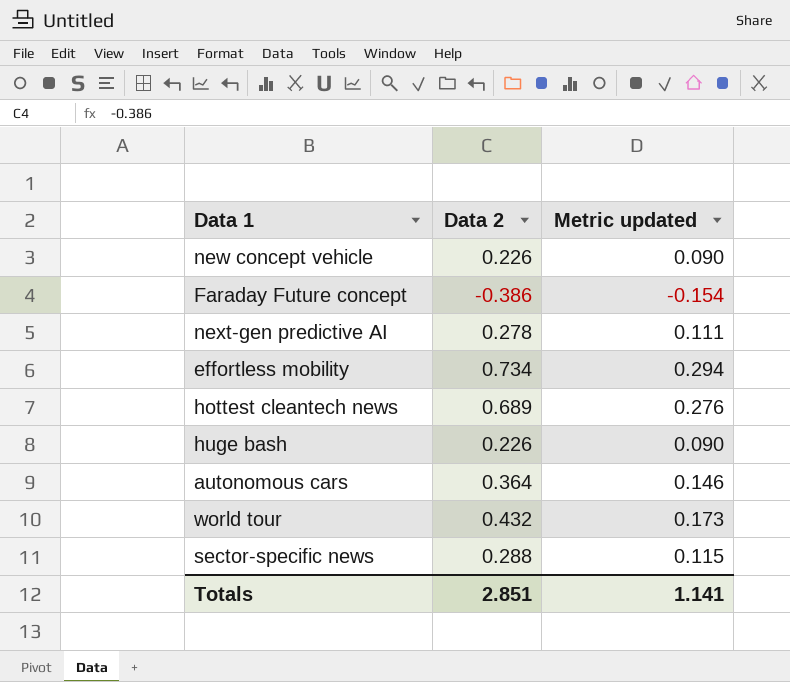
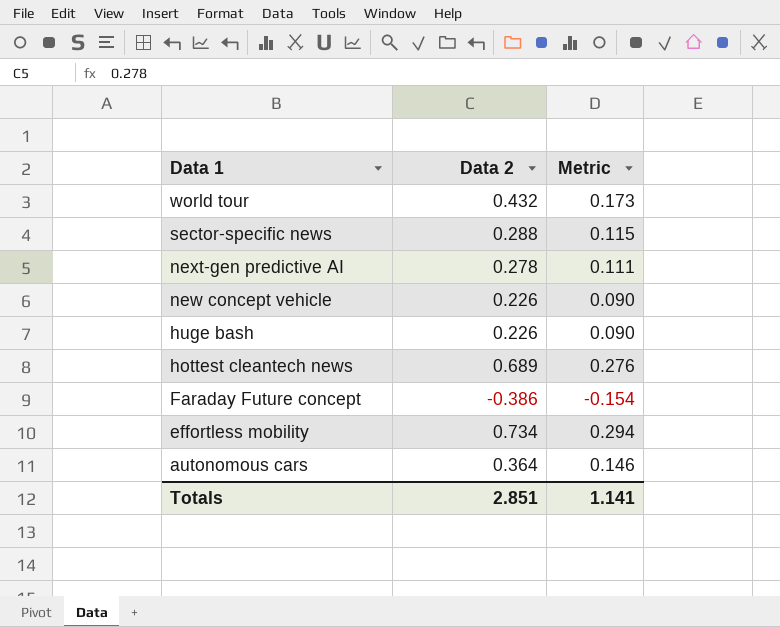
row order: none -> Data 1 descending
column name: Metric updated -> Metric

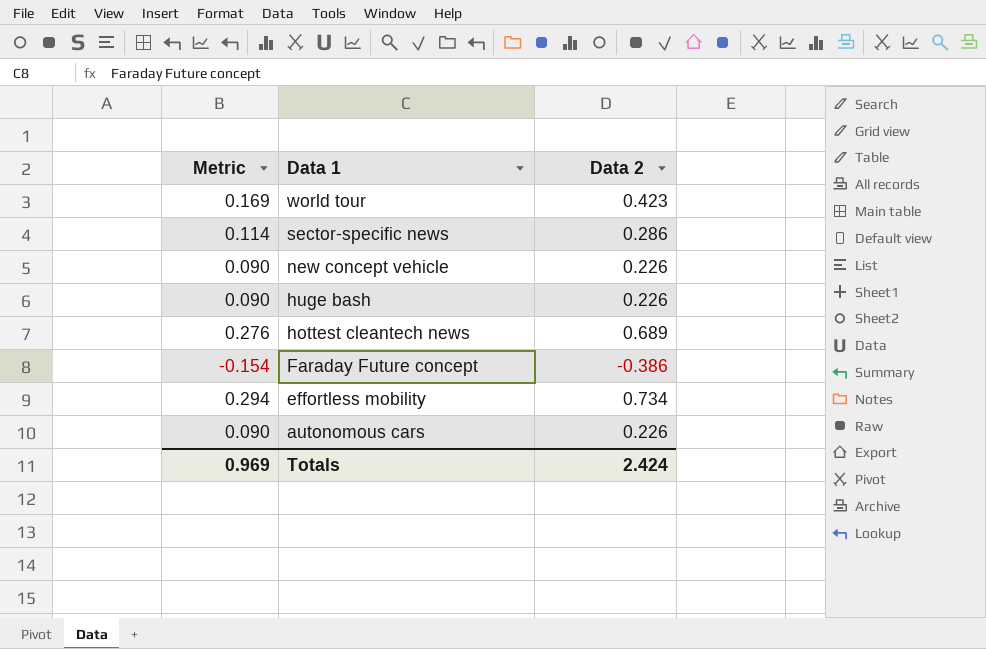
column Metric | position: 3 -> 1
row next-gen predictive AI: 0.278 | 0.111 -> none
world tour | Metric: 0.173 -> 0.169
world tour | Data 2: 0.432 -> 0.423
sector-specific news | Metric: 0.115 -> 0.114
sector-specific news | Data 2: 0.288 -> 0.286
autonomous cars | Metric: 0.146 -> 0.090
autonomous cars | Data 2: 0.364 -> 0.226
Totals | Metric: 1.141 -> 0.969
Totals | Data 2: 2.851 -> 2.424

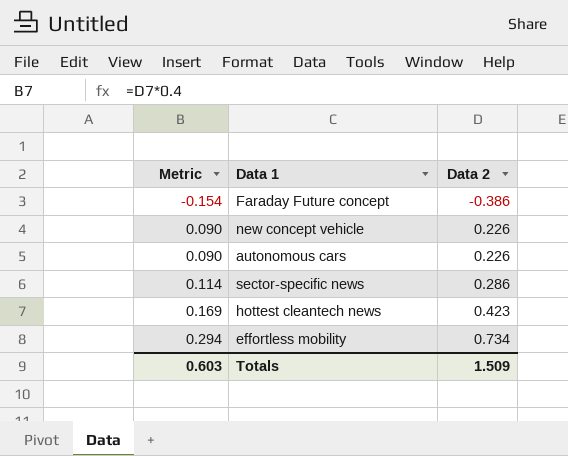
row order: Data 1 descending -> Metric ascending
row world tour: 0.169 | 0.423 -> none
row huge bash: 0.090 | 0.226 -> none
hottest cleantech news | Metric: 0.276 -> 0.169
hottest cleantech news | Data 2: 0.689 -> 0.423
Totals | Metric: 0.969 -> 0.603
Totals | Data 2: 2.424 -> 1.509

